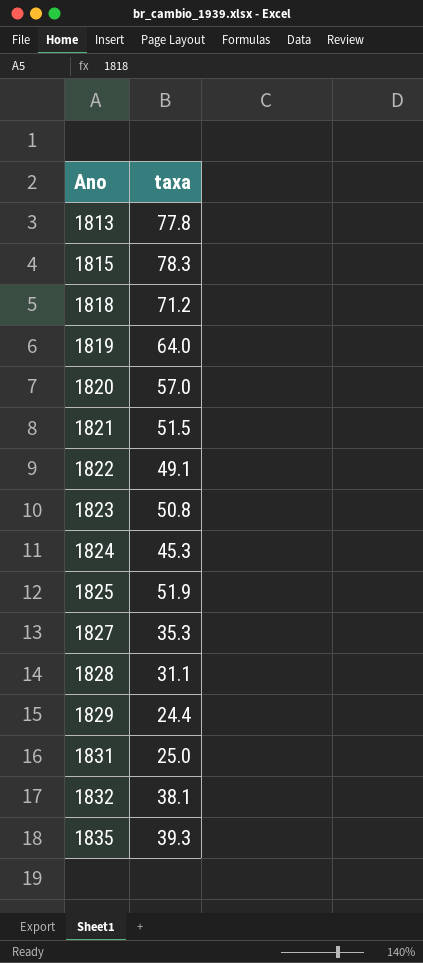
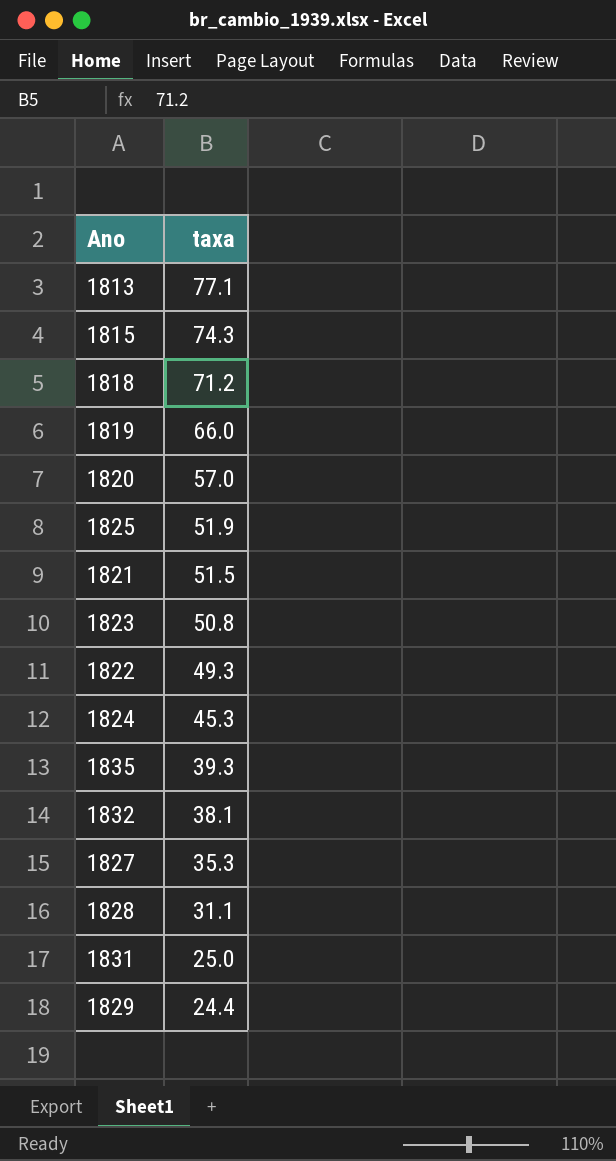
row order: Ano ascending -> taxa descending
1813 | taxa: 77.8 -> 77.1
1815 | taxa: 78.3 -> 74.3
1819 | taxa: 64.0 -> 66.0
1822 | taxa: 49.1 -> 49.3

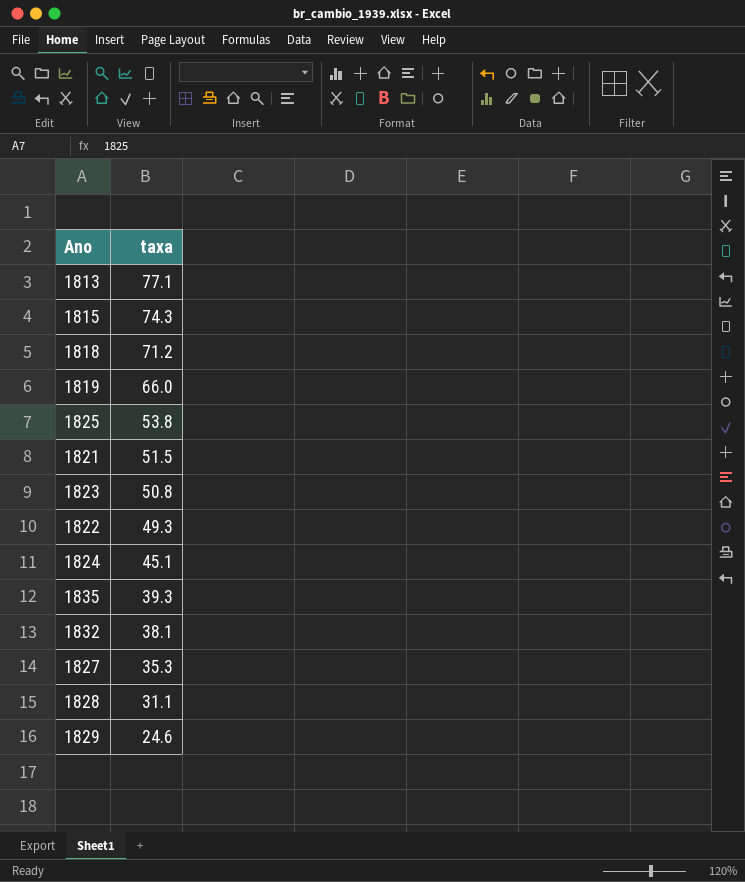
row 1820: 57.0 -> none
row 1831: 25.0 -> none
1825 | taxa: 51.9 -> 53.8
1824 | taxa: 45.3 -> 45.1
1829 | taxa: 24.4 -> 24.6

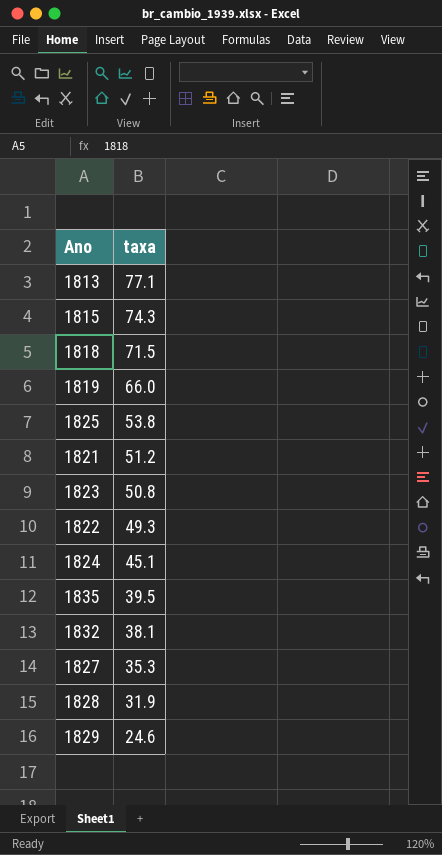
1818 | taxa: 71.2 -> 71.5
1821 | taxa: 51.5 -> 51.2
1835 | taxa: 39.3 -> 39.5
1828 | taxa: 31.1 -> 31.9

